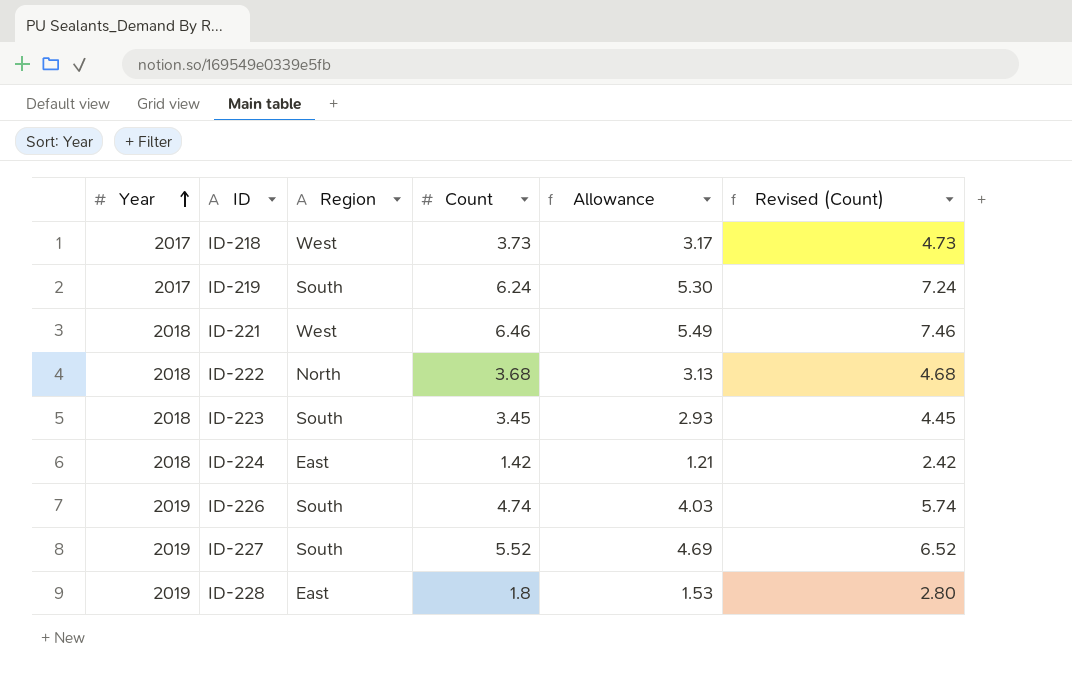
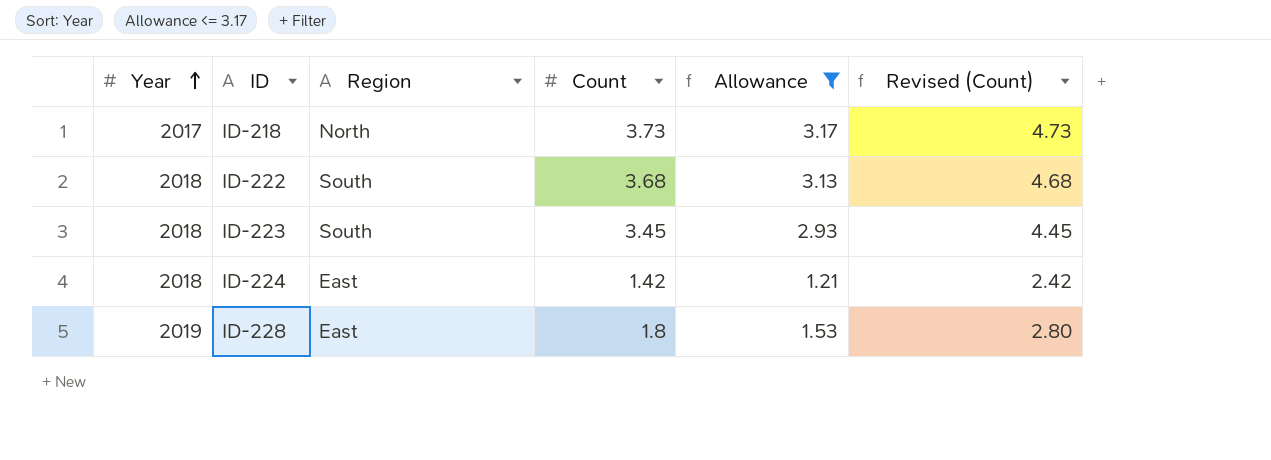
filter: none -> Allowance <= 3.17
ID-218 | Region: West -> North
ID-222 | Region: North -> South

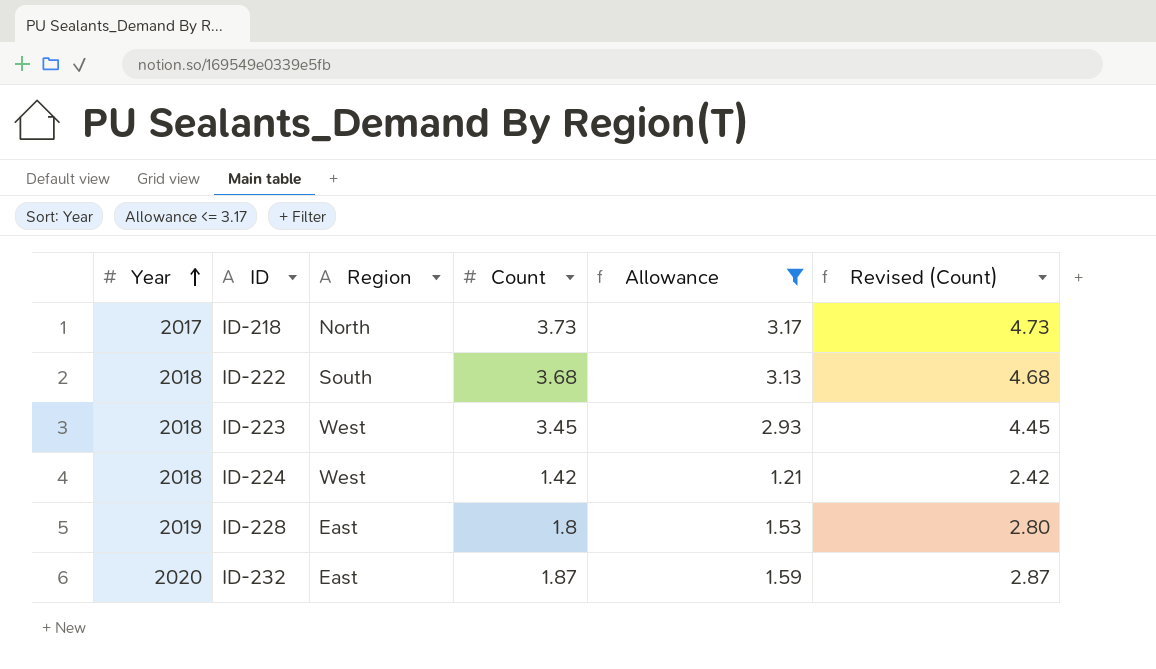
ID-223 | Region: South -> West
ID-224 | Region: East -> West
row ID-232: none -> 2020 | East | 1.87 | 1.59 | 2.87

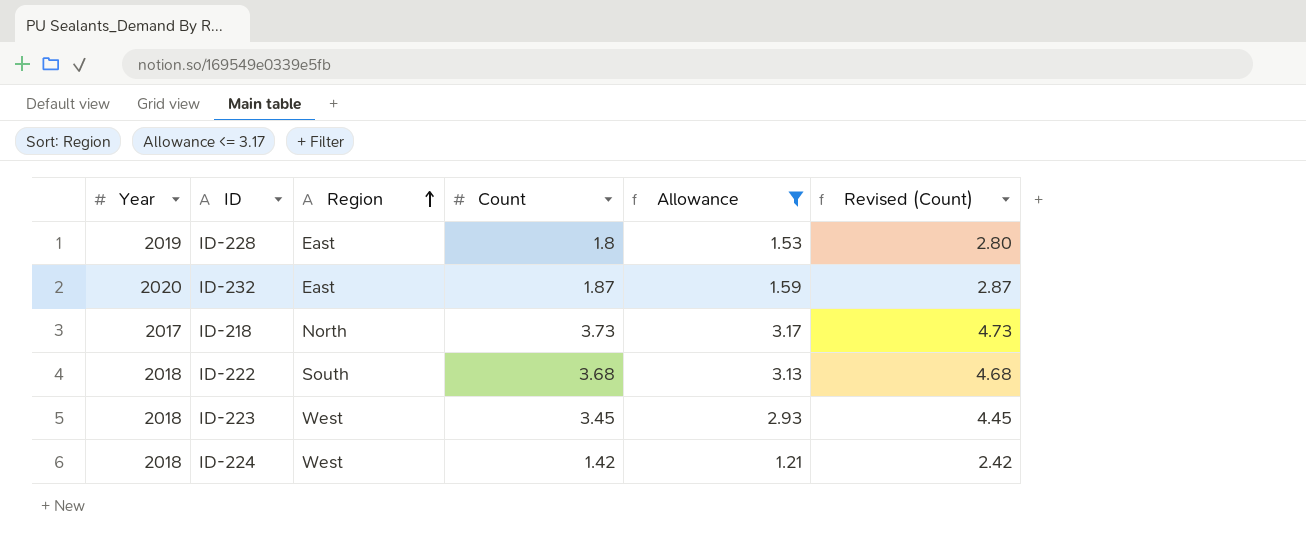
row order: Year ascending -> Region ascending

